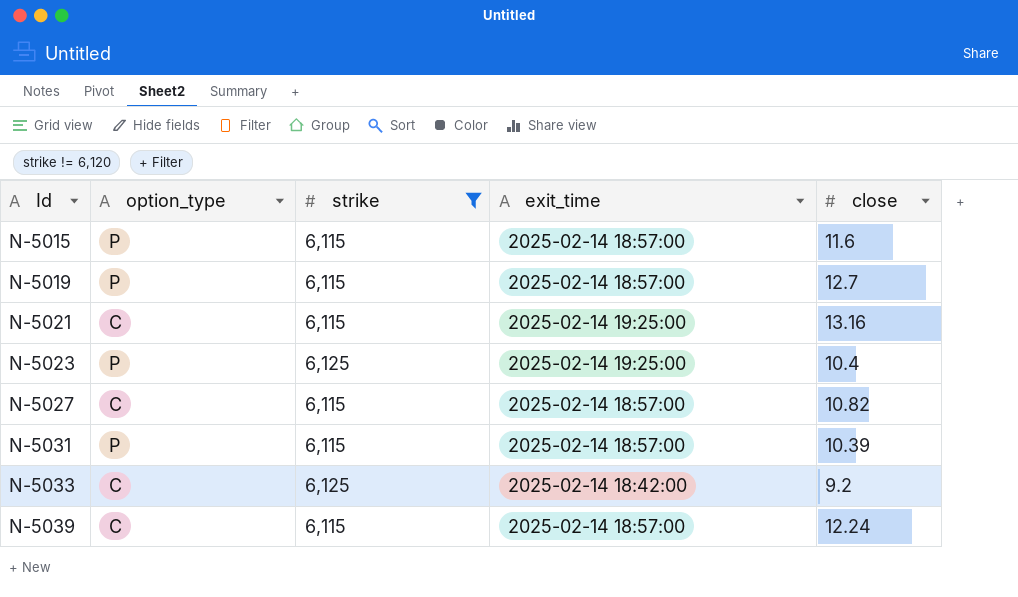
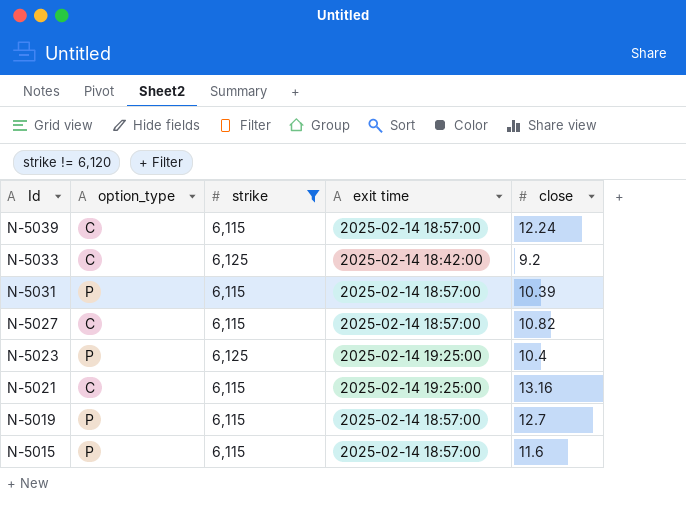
row order: Id ascending -> Id descending
column name: exit_time -> exit time

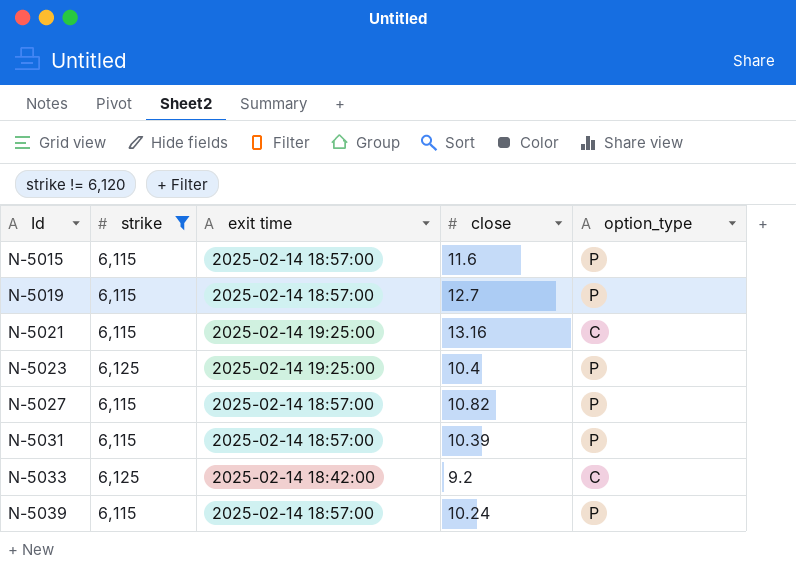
row order: Id descending -> Id ascending
column option_type | position: 2 -> 5
N-5027 | option_type: C -> P
N-5039 | close: 12.24 -> 10.24
N-5039 | option_type: C -> P

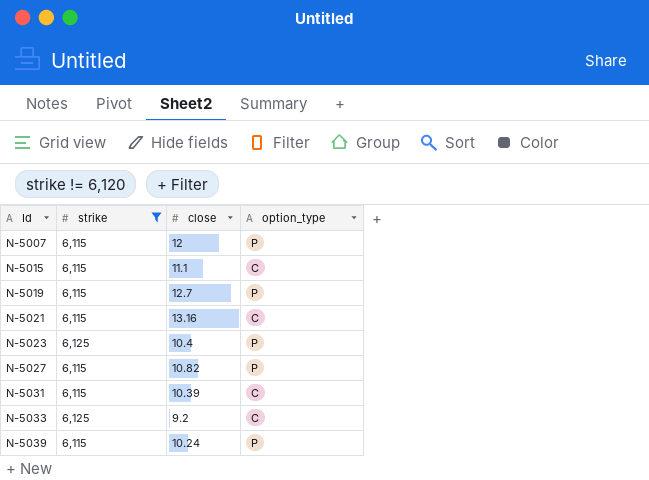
column exit time | position: 3 -> none
row N-5007: none -> 6,115 | 12 | P
N-5015 | close: 11.6 -> 11.1
N-5015 | option_type: P -> C
N-5031 | option_type: P -> C

